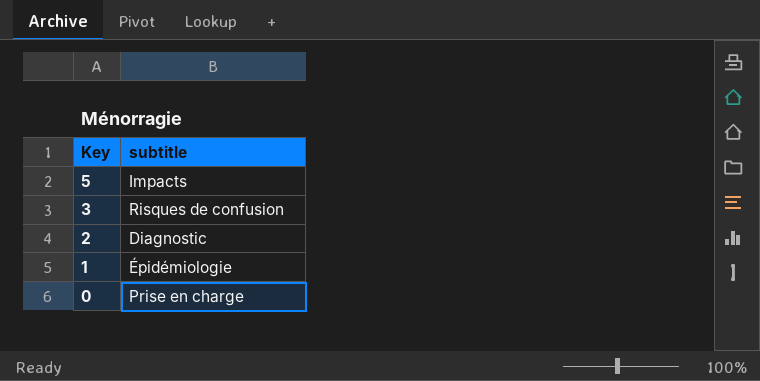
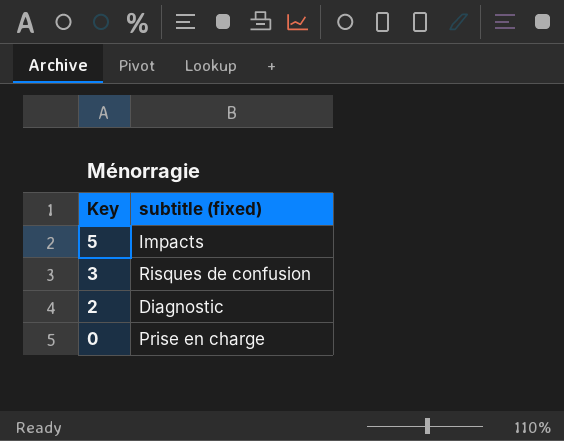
column name: subtitle -> subtitle (fixed)
row 1: Épidémiologie -> none

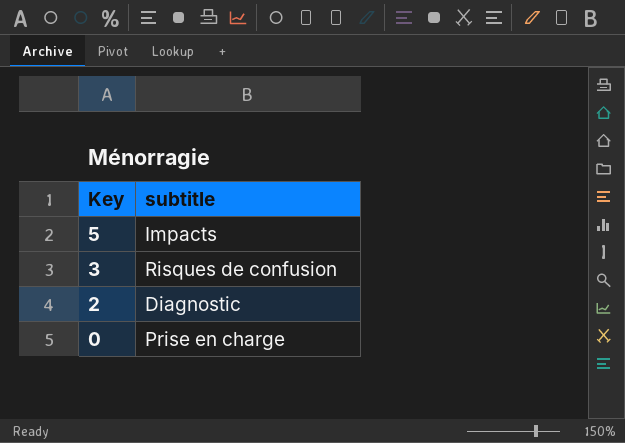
column name: subtitle (fixed) -> subtitle

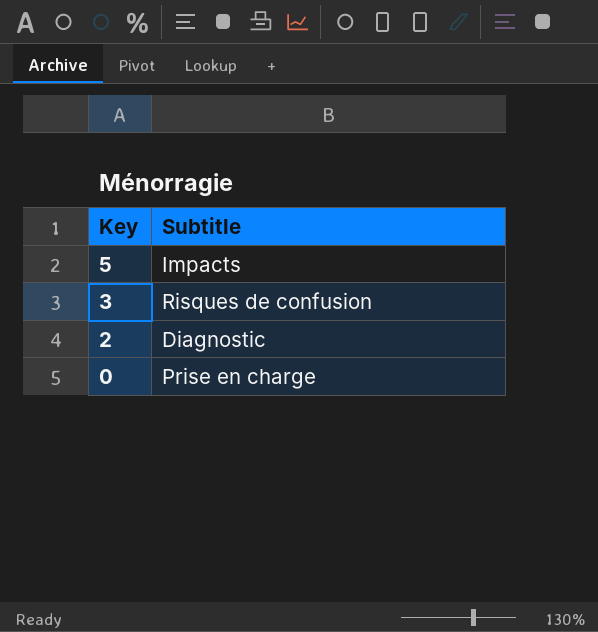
column name: subtitle -> Subtitle

